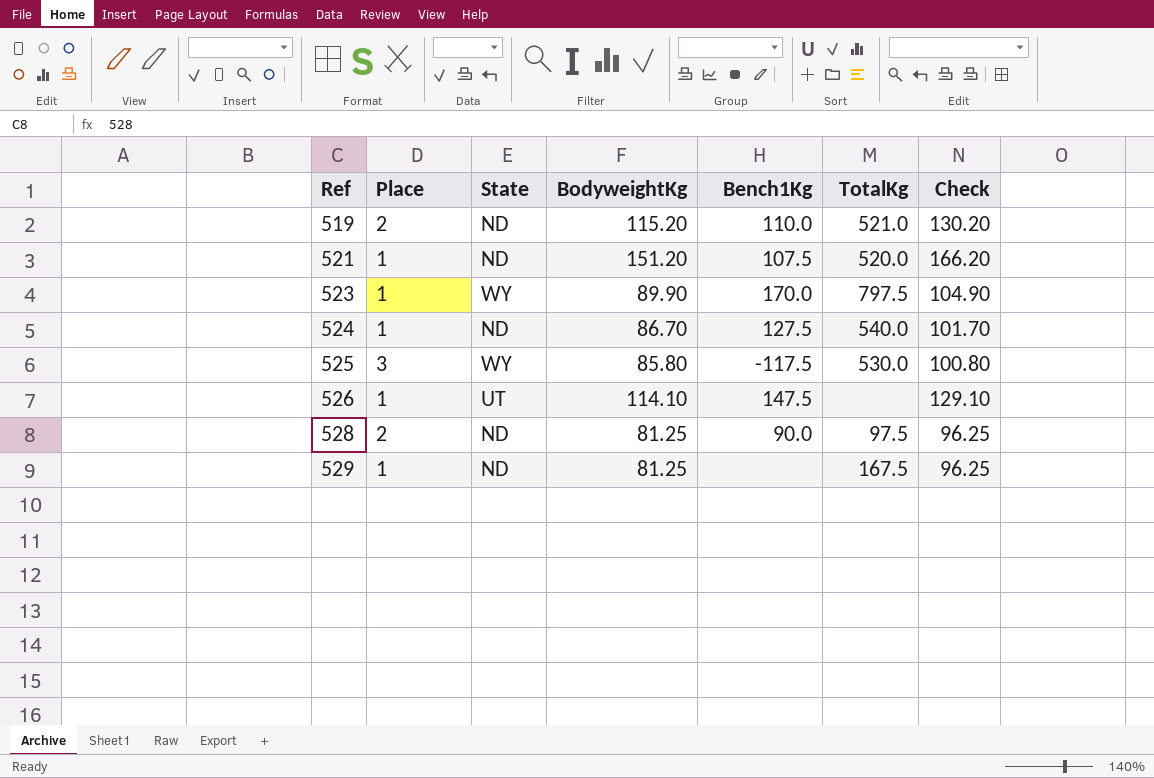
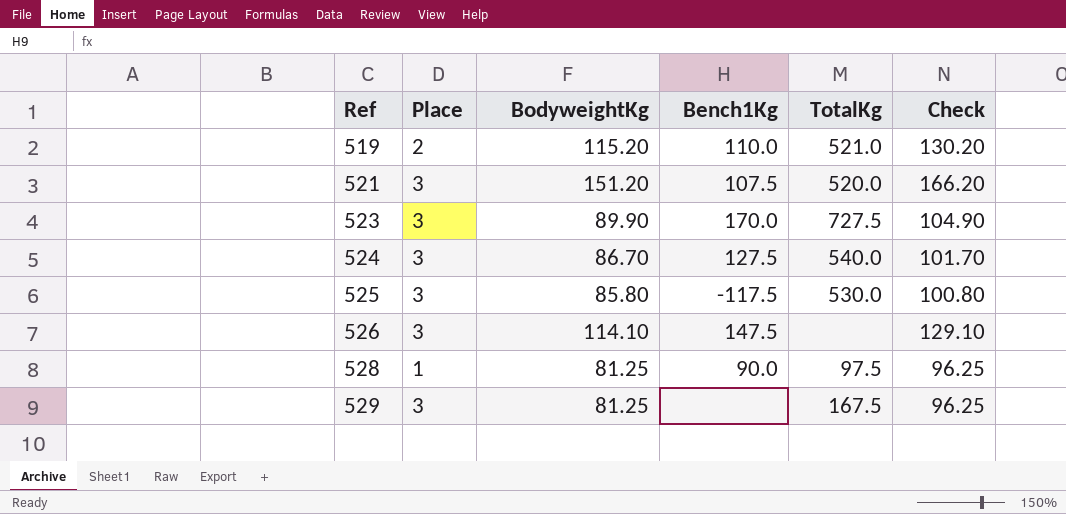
column State | position: 3 -> none
521 | Place: 1 -> 3
523 | Place: 1 -> 3
523 | TotalKg: 797.5 -> 727.5
524 | Place: 1 -> 3
526 | Place: 1 -> 3
528 | Place: 2 -> 1
529 | Place: 1 -> 3

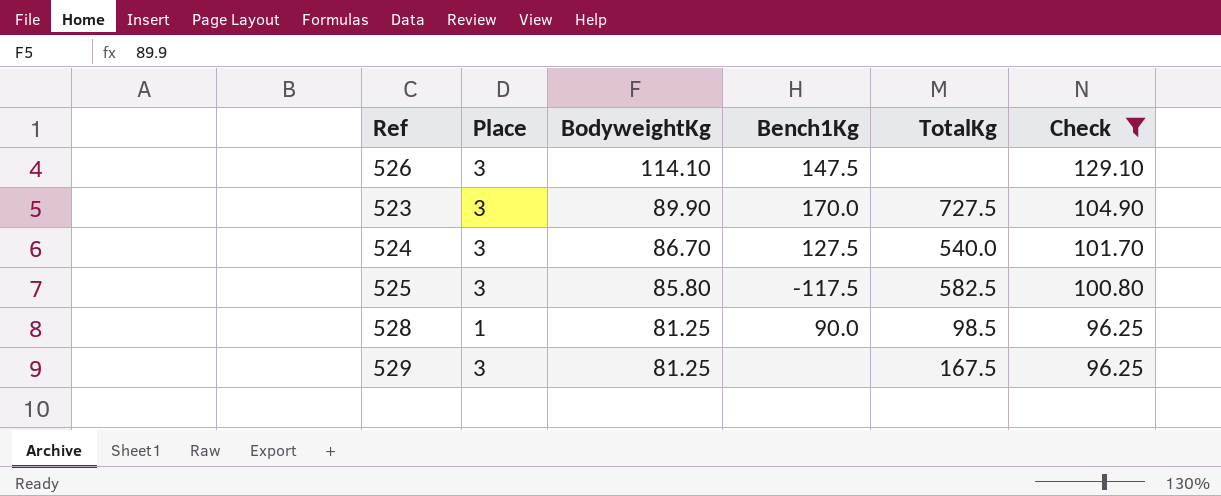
filter: none -> Check <= 129.10
row order: Ref ascending -> BodyweightKg descending
525 | TotalKg: 530.0 -> 582.5
528 | TotalKg: 97.5 -> 98.5

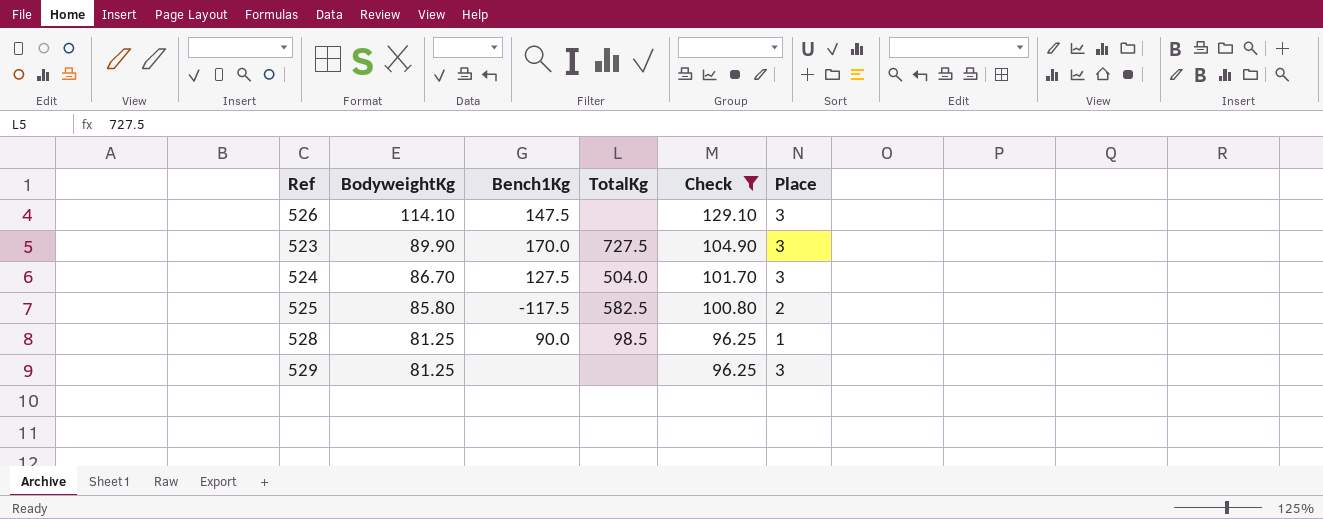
column Place | position: 2 -> 6
524 | TotalKg: 540.0 -> 504.0
525 | Place: 3 -> 2
529 | TotalKg: 167.5 -> none

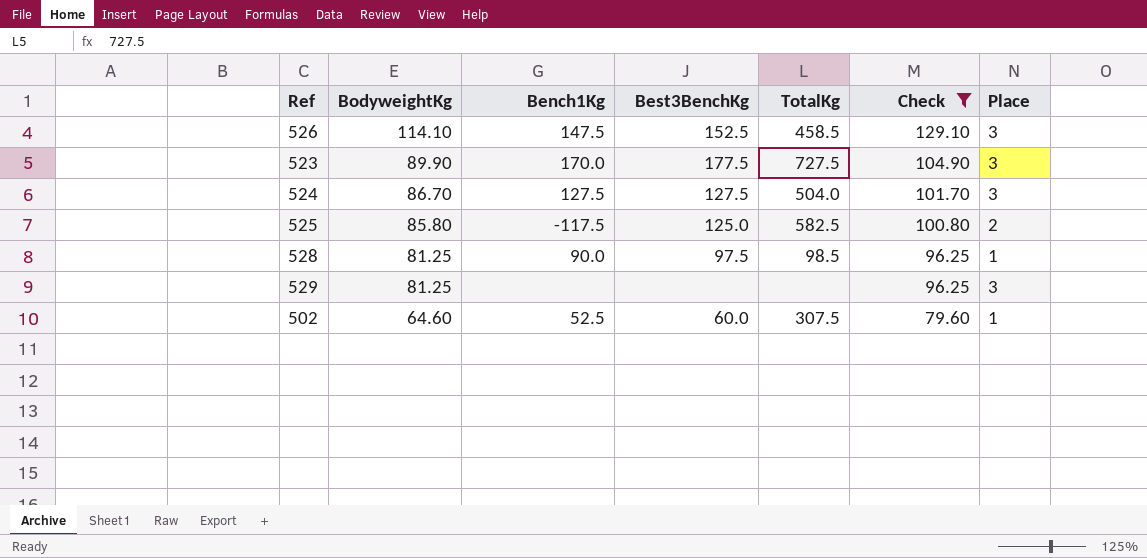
column Best3BenchKg | position: none -> 4
526 | TotalKg: none -> 458.5
row 502: none -> 64.60 | 52.5 | 60.0 | 307.5 | 79.60 | 1

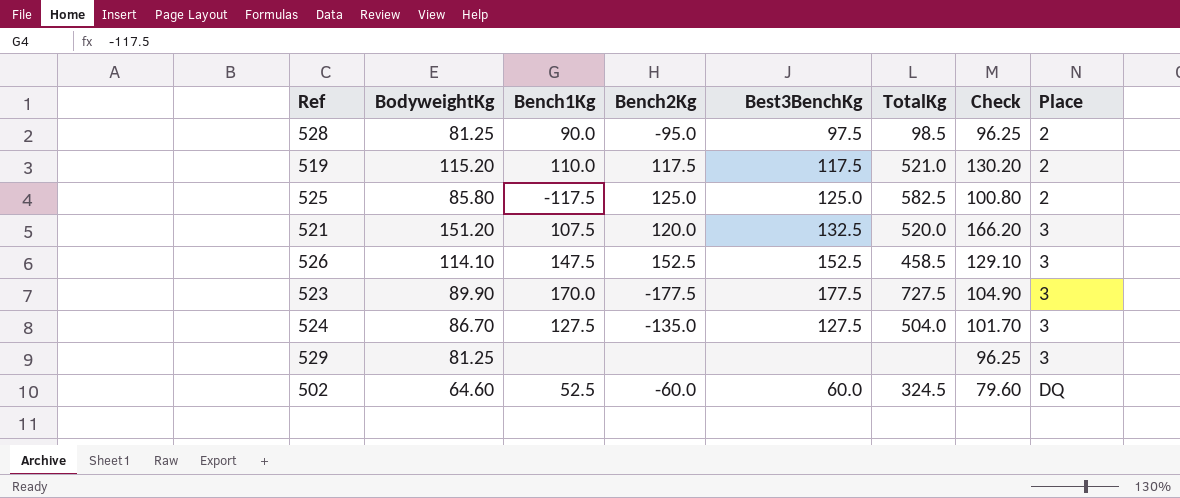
filter: Check <= 129.10 -> none
row order: BodyweightKg descending -> Place ascending
column Bench2Kg | position: none -> 4
528 | Place: 1 -> 2
502 | TotalKg: 307.5 -> 324.5
502 | Place: 1 -> DQ

